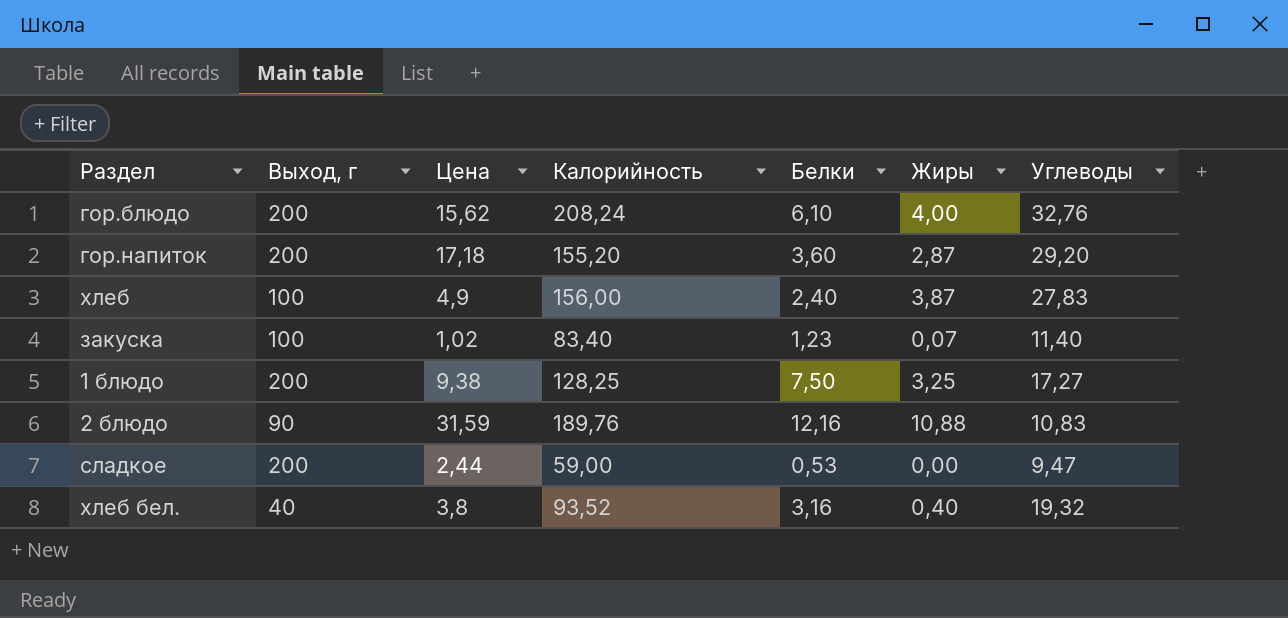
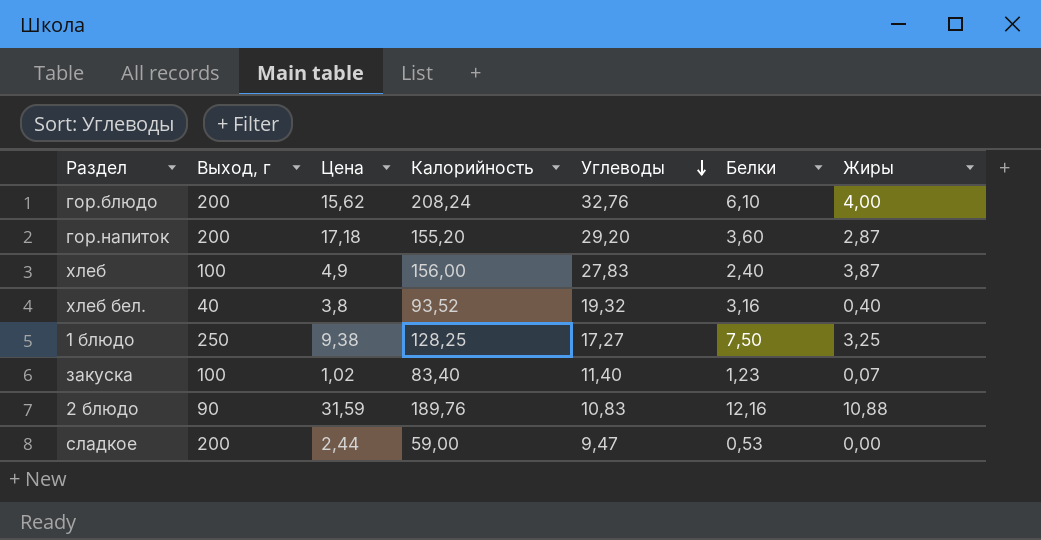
row order: none -> Углеводы descending
column Углеводы | position: 7 -> 5
1 блюдо | Выход, г: 200 -> 250

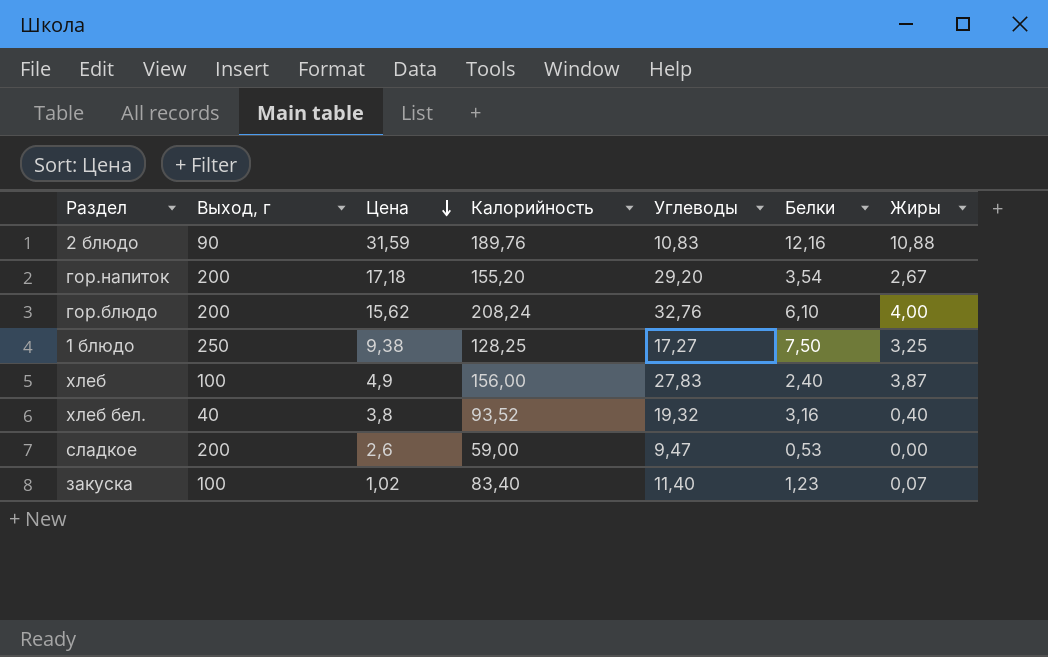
row order: Углеводы descending -> Цена descending
гор.напиток | Белки: 3,60 -> 3,54
гор.напиток | Жиры: 2,87 -> 2,67
сладкое | Цена: 2,44 -> 2,6

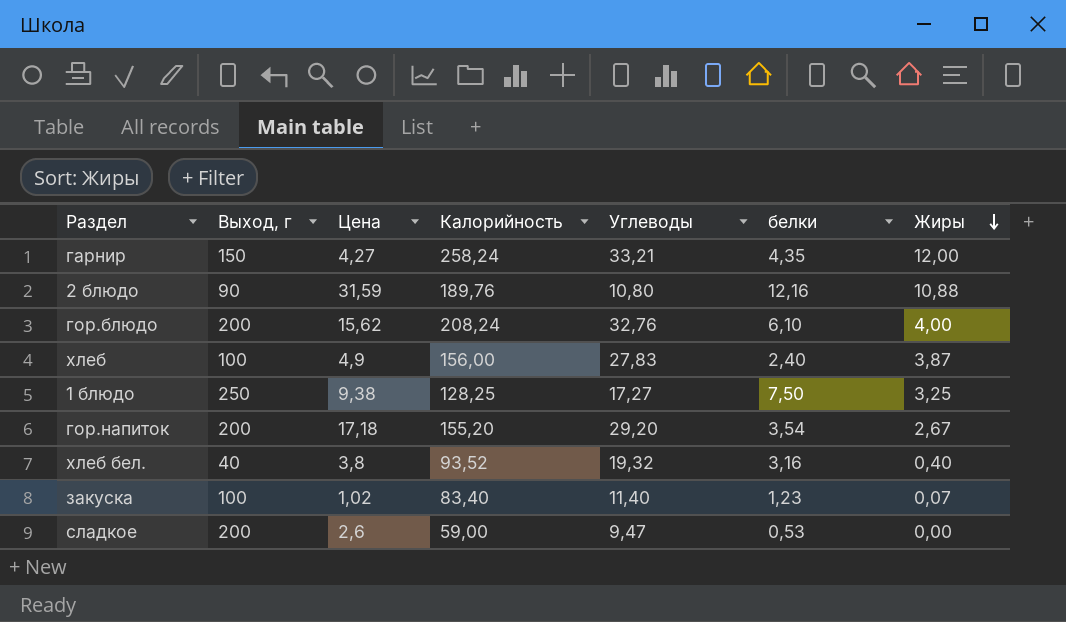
row order: Цена descending -> Жиры descending
column name: Белки -> белки
row гарнир: none -> 150 | 4,27 | 258,24 | 33,21 | 4,35 | 12,00
2 блюдо | Углеводы: 10,83 -> 10,80

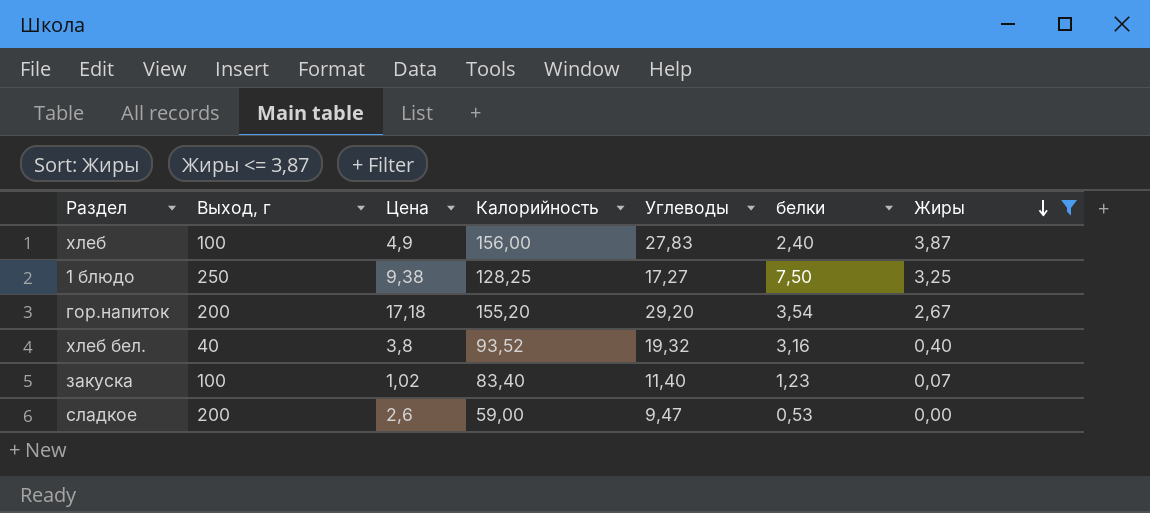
filter: none -> Жиры <= 3,87

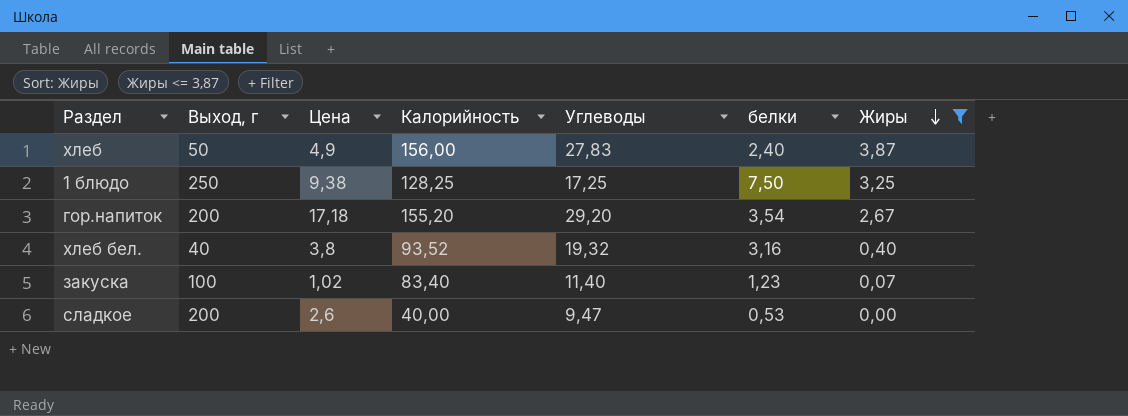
хлеб | Выход, г: 100 -> 50
1 блюдо | Углеводы: 17,27 -> 17,25
сладкое | Калорийность: 59,00 -> 40,00

